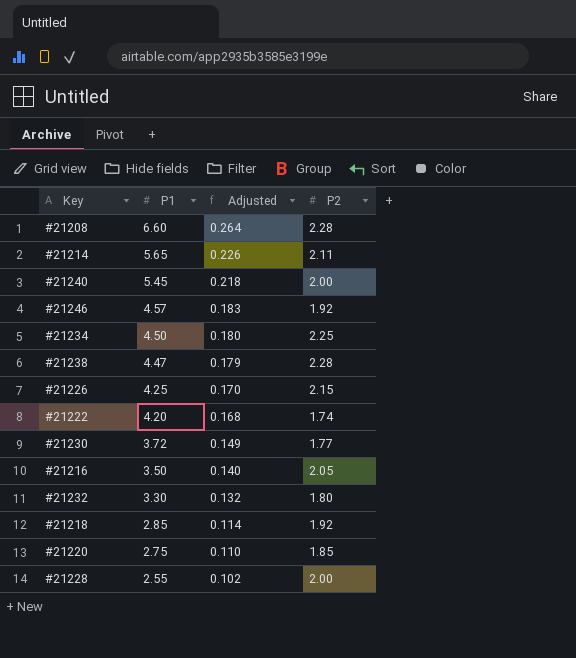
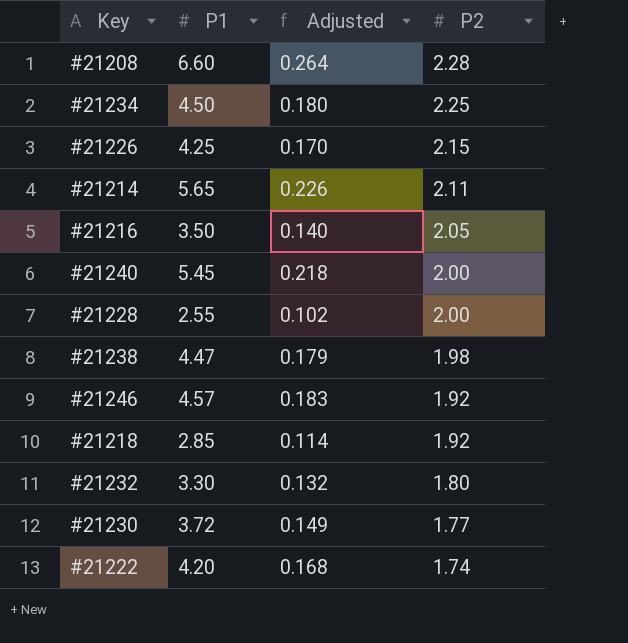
row order: P1 descending -> P2 descending
row #21220: 2.75 | 0.110 | 1.85 -> none
#21238 | P2: 2.28 -> 1.98

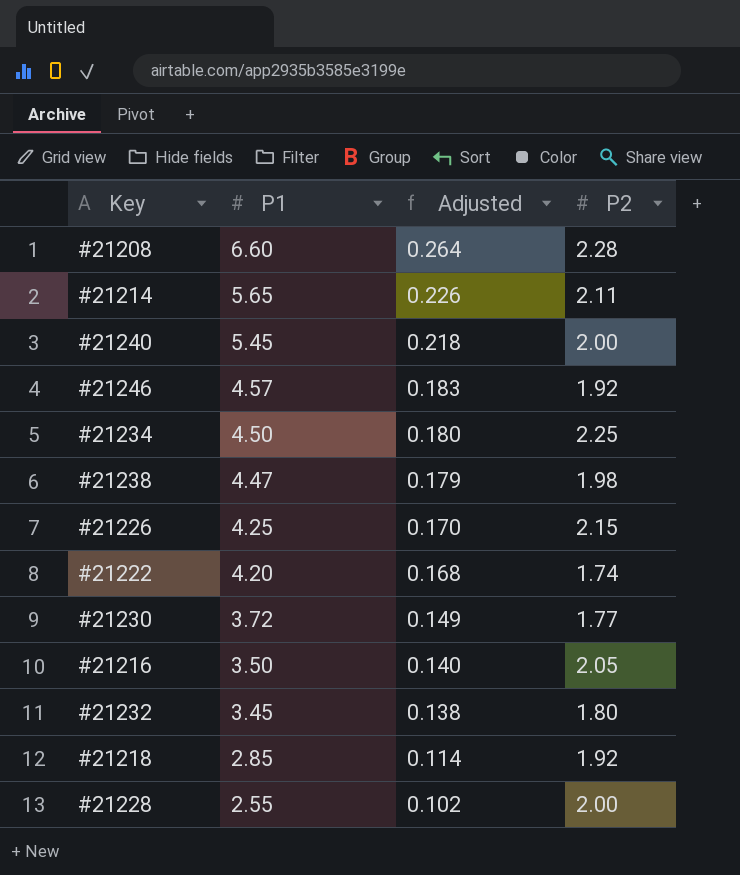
row order: P2 descending -> P1 descending
#21232 | P1: 3.30 -> 3.45
#21232 | Adjusted: 0.132 -> 0.138

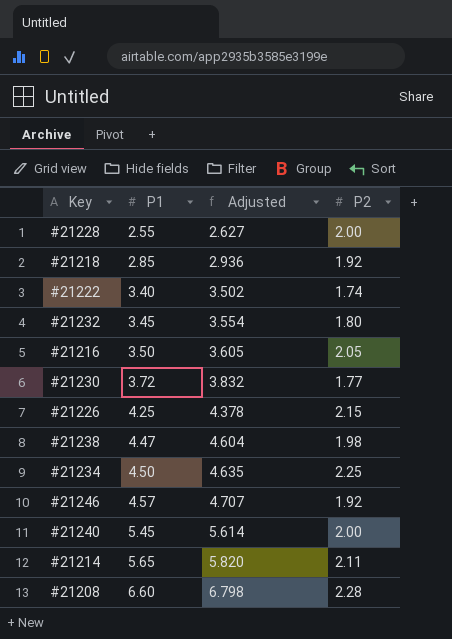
row order: P1 descending -> P1 ascending
column Adjusted | formula: [P1] * 0.04 -> [P1] * 1.03
#21222 | P1: 4.20 -> 3.40

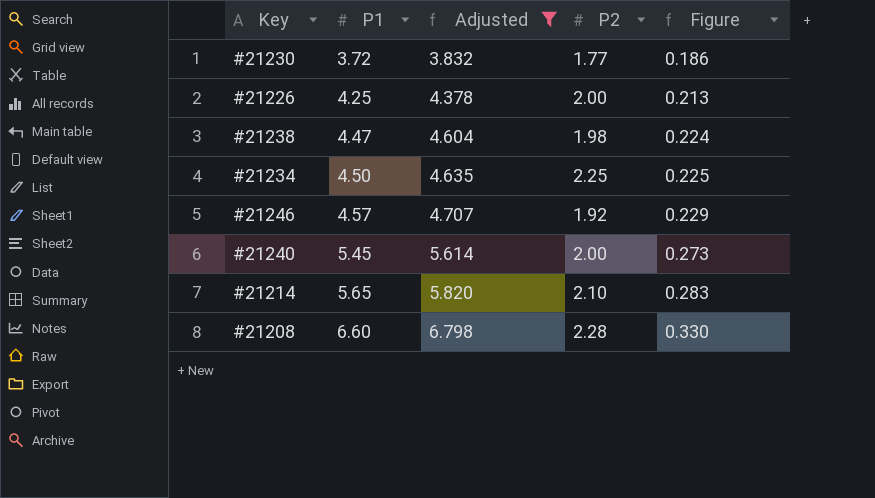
filter: none -> Adjusted >= 3.832
column Figure | formula: none -> [P1] * 0.05
#21226 | P2: 2.15 -> 2.00
#21214 | P2: 2.11 -> 2.10

